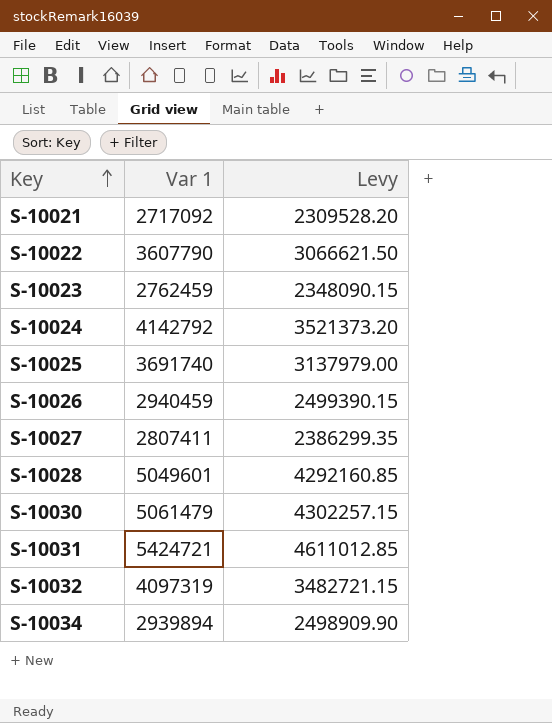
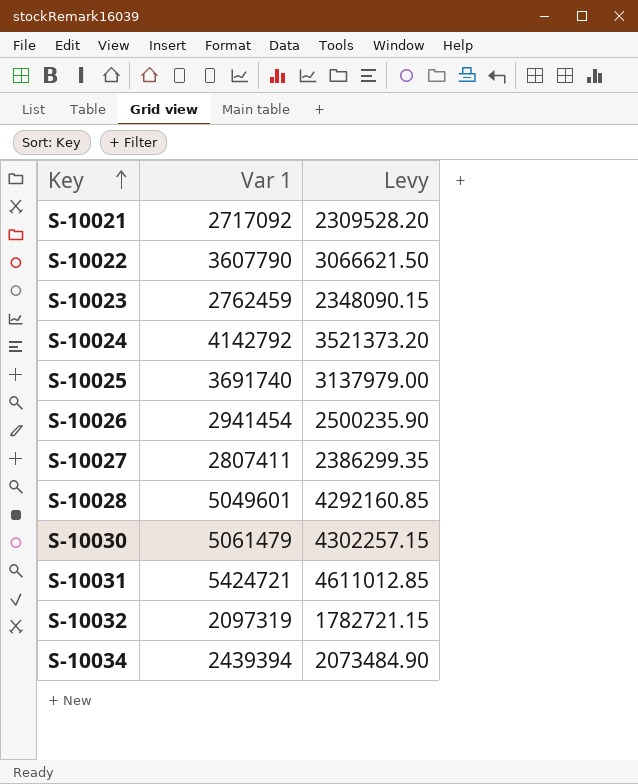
S-10026 | Var 1: 2940459 -> 2941454
S-10026 | Levy: 2499390.15 -> 2500235.90
S-10032 | Var 1: 4097319 -> 2097319
S-10032 | Levy: 3482721.15 -> 1782721.15
S-10034 | Var 1: 2939894 -> 2439394
S-10034 | Levy: 2498909.90 -> 2073484.90

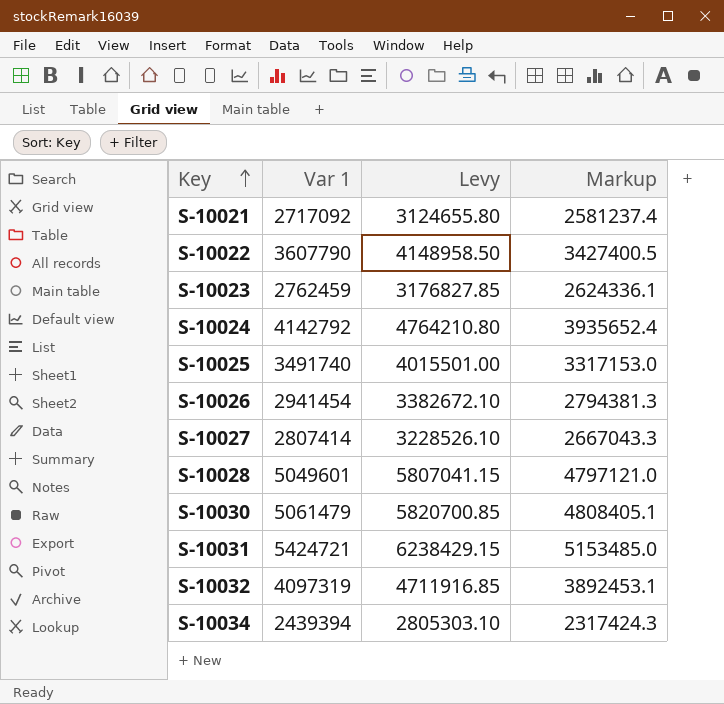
column Levy | formula: [Var 1] * 0.85 -> [Var 1] * 1.15
column Markup | formula: none -> [Var 1] * 0.95
S-10025 | Var 1: 3691740 -> 3491740
S-10027 | Var 1: 2807411 -> 2807414
S-10032 | Var 1: 2097319 -> 4097319

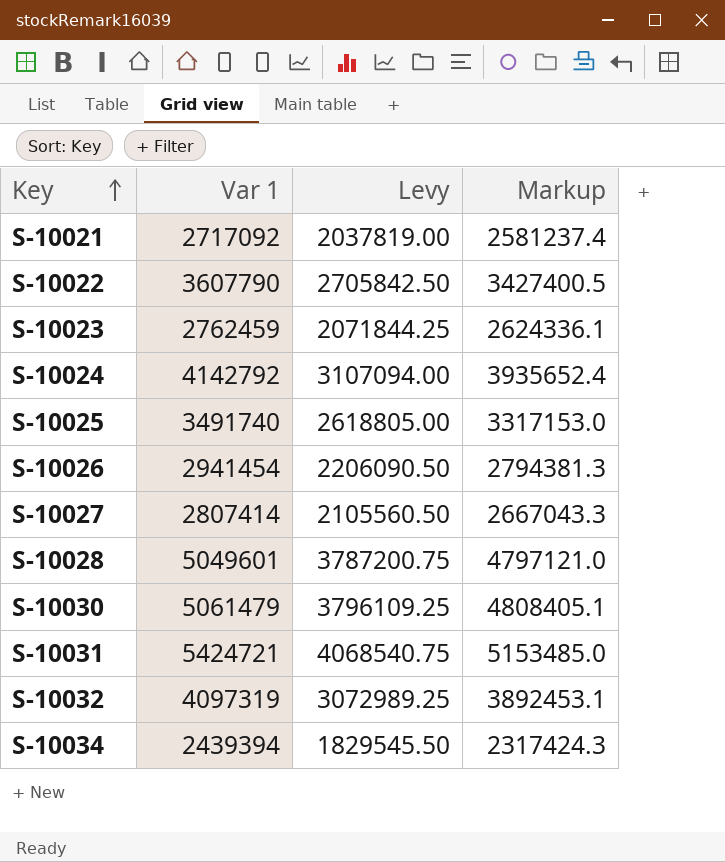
column Levy | formula: [Var 1] * 1.15 -> [Var 1] * 0.75

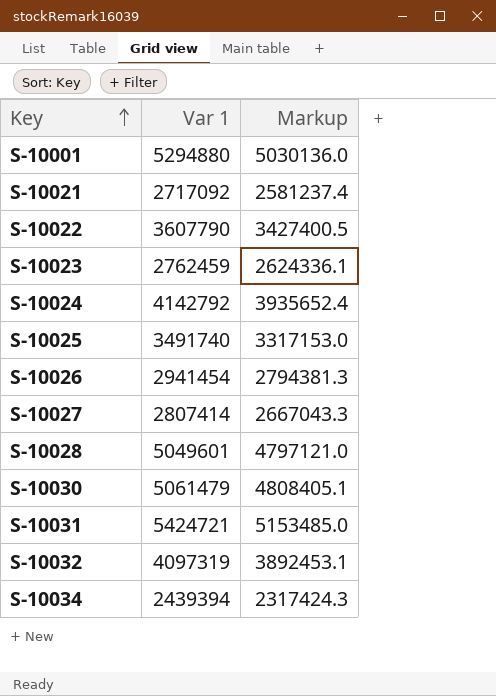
column Levy | formula: [Var 1] * 0.75 -> none
row S-10001: none -> 5294880 | 5030136.0

